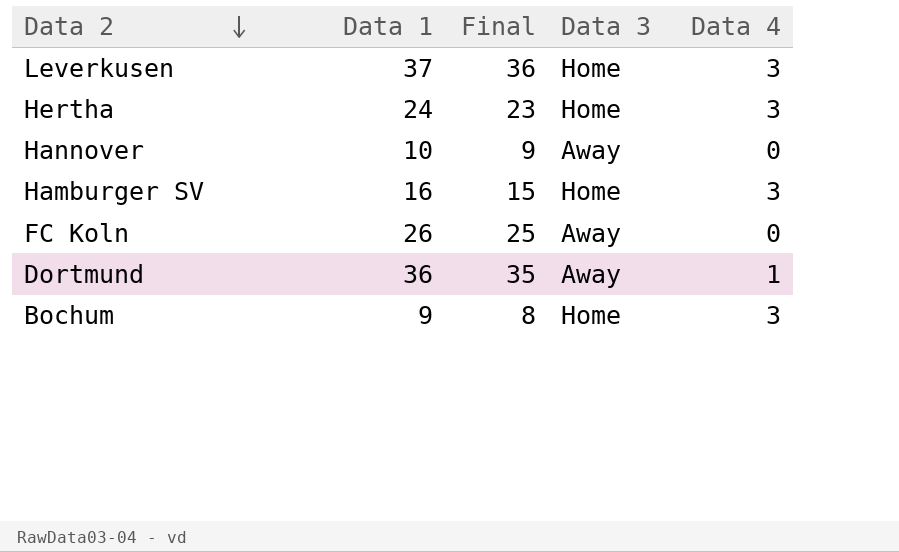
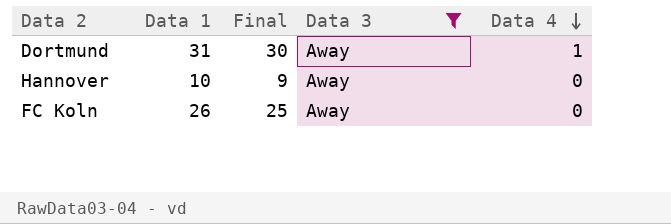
filter: none -> Data 3 = Away
row order: Data 2 descending -> Data 4 descending
Dortmund | Data 1: 36 -> 31
Dortmund | Final: 35 -> 30

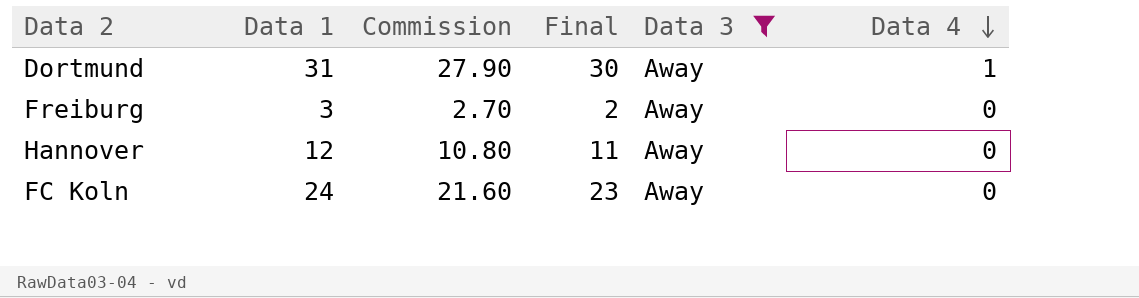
column Commission | formula: none -> [Data 1] * 0.9
row Freiburg: none -> 3 | 2.70 | 2 | Away | 0
Hannover | Data 1: 10 -> 12
Hannover | Final: 9 -> 11
FC Koln | Data 1: 26 -> 24
FC Koln | Final: 25 -> 23

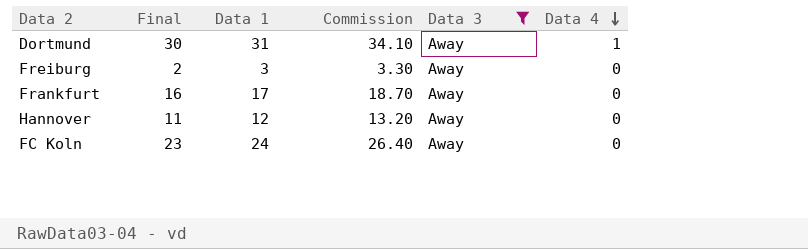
column Final | position: 4 -> 2
column Commission | formula: [Data 1] * 0.9 -> [Data 1] * 1.1
row Frankfurt: none -> 16 | 17 | 18.70 | Away | 0

